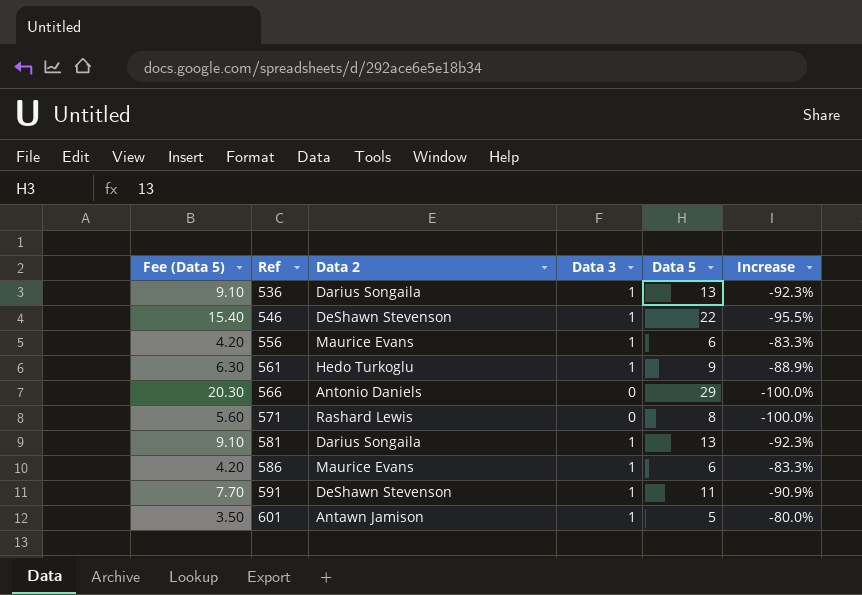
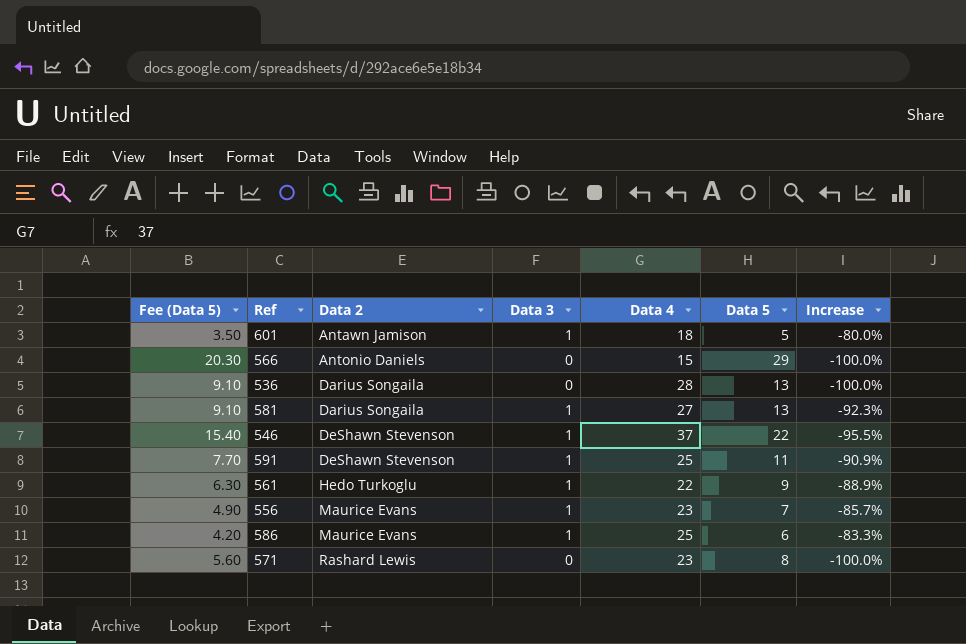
row order: Ref ascending -> Data 2 ascending
column Data 4 | position: none -> 5
536 | Data 3: 1 -> 0
536 | Increase: -92.3% -> -100.0%
556 | Fee (Data 5): 4.20 -> 4.90
556 | Data 5: 6 -> 7
556 | Increase: -83.3% -> -85.7%

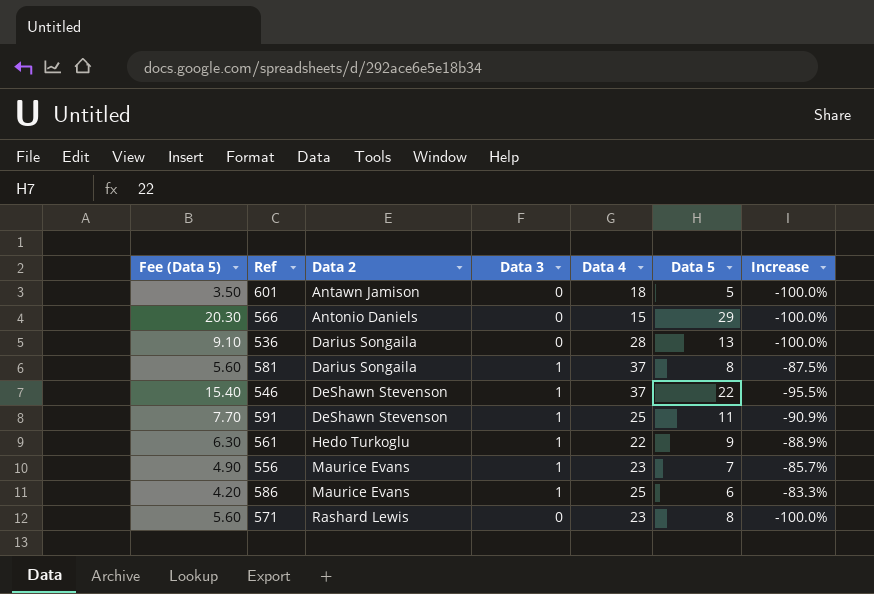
601 | Data 3: 1 -> 0
601 | Increase: -80.0% -> -100.0%
581 | Fee (Data 5): 9.10 -> 5.60
581 | Data 4: 27 -> 37
581 | Data 5: 13 -> 8
581 | Increase: -92.3% -> -87.5%

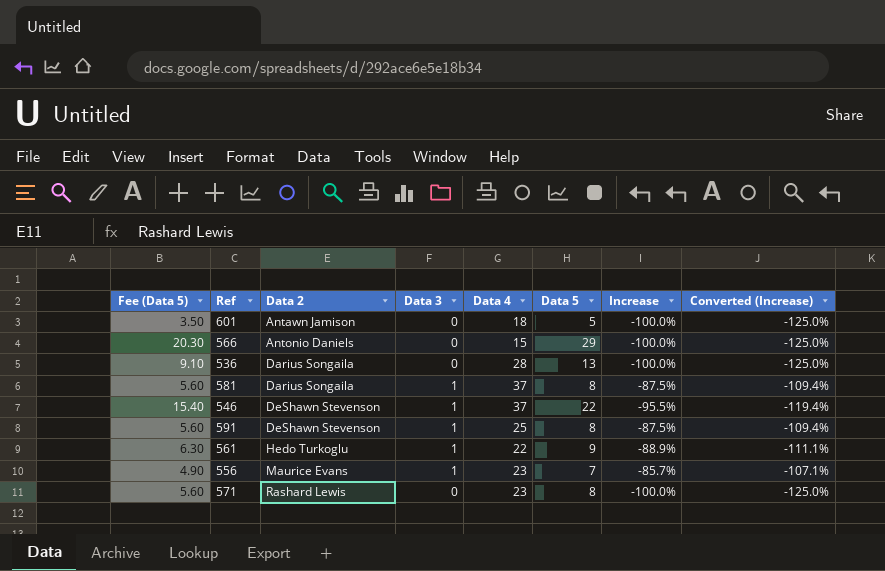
column Converted (Increase) | formula: none -> [Increase] * 1.25
row 586: 4.20 | Maurice Evans | 1 | 25 | 6 | -83.3% -> none
591 | Fee (Data 5): 7.70 -> 5.60
591 | Data 5: 11 -> 8
591 | Increase: -90.9% -> -87.5%

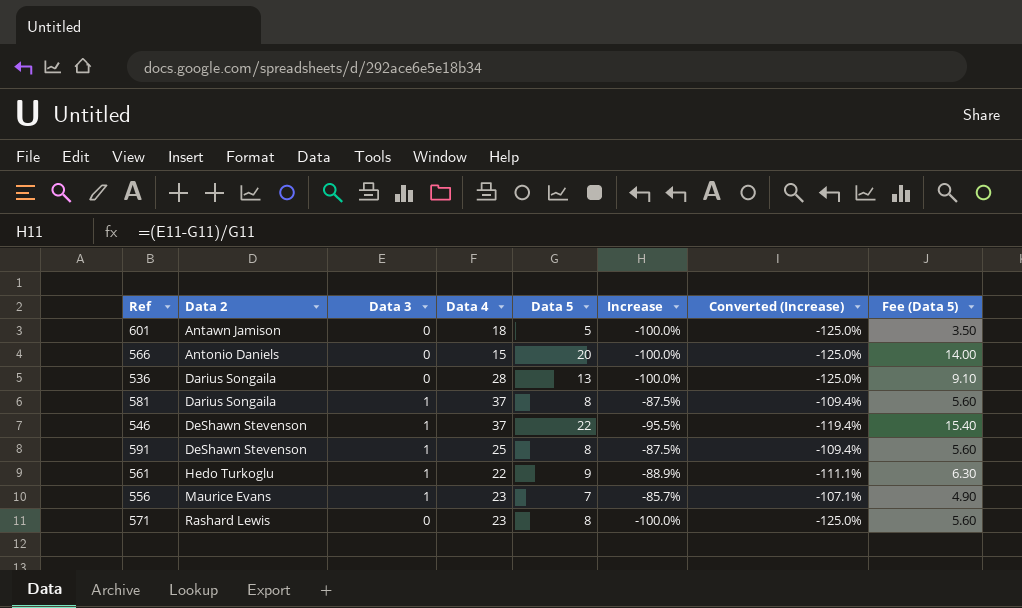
column Fee (Data 5) | position: 1 -> 8
566 | Data 5: 29 -> 20
566 | Fee (Data 5): 20.30 -> 14.00

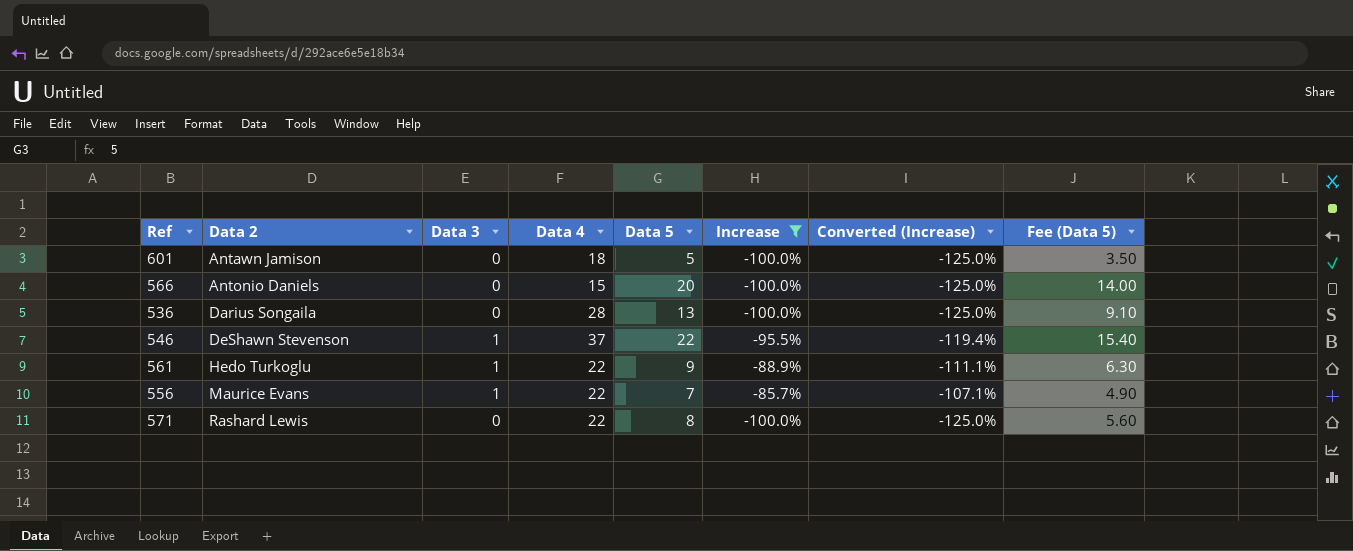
filter: none -> Increase != -87.5%
556 | Data 4: 23 -> 22
571 | Data 4: 23 -> 22

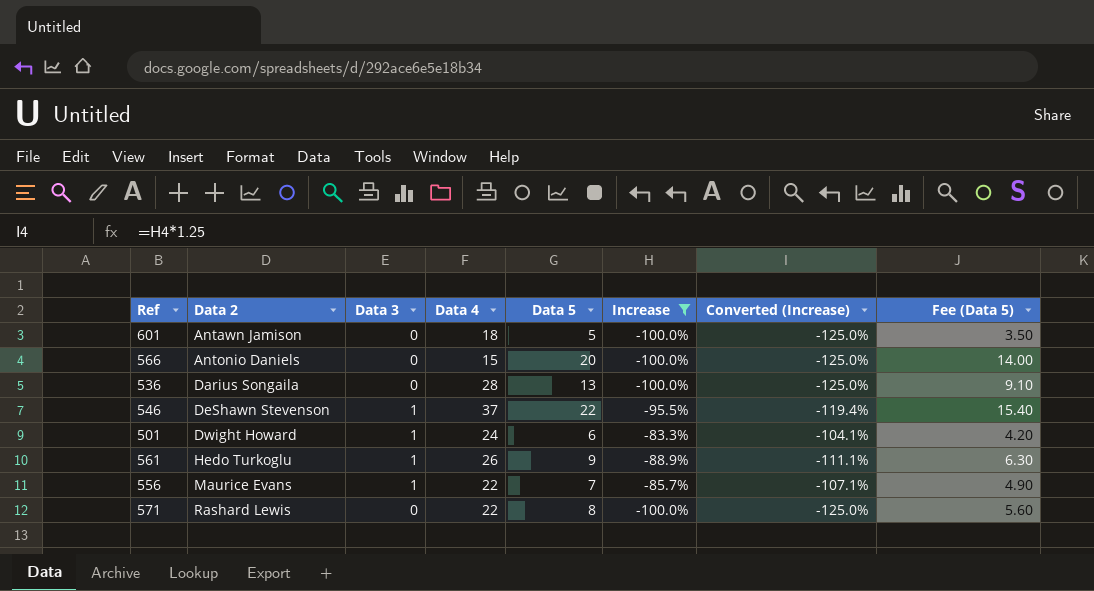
row 501: none -> Dwight Howard | 1 | 24 | 6 | -83.3% | -104.1% | 4.20
561 | Data 4: 22 -> 26

